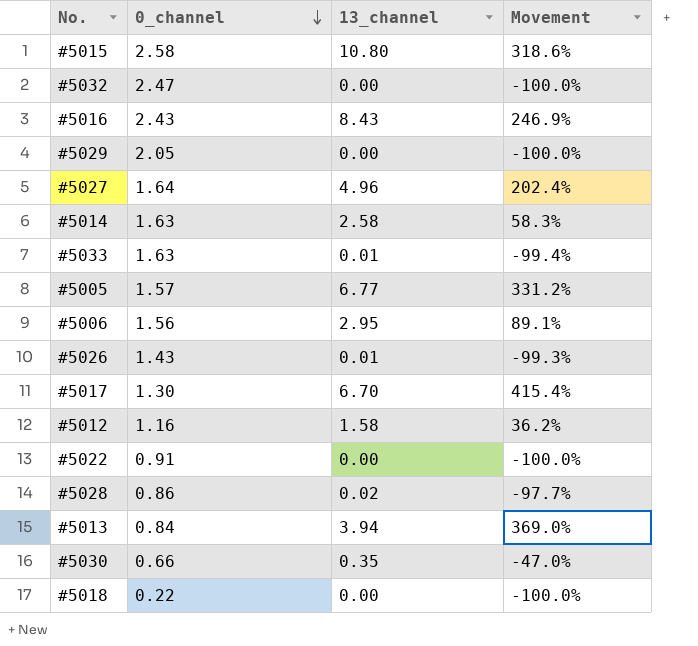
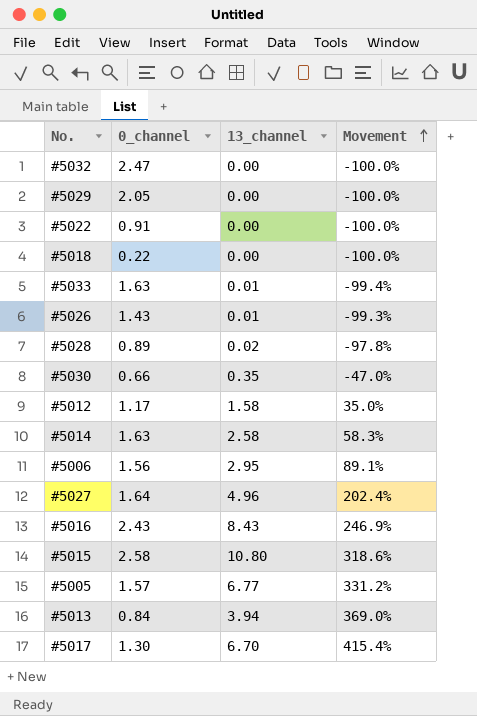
row order: 0_channel descending -> Movement ascending
#5028 | 0_channel: 0.86 -> 0.89
#5028 | Movement: -97.7% -> -97.8%
#5012 | 0_channel: 1.16 -> 1.17
#5012 | Movement: 36.2% -> 35.0%

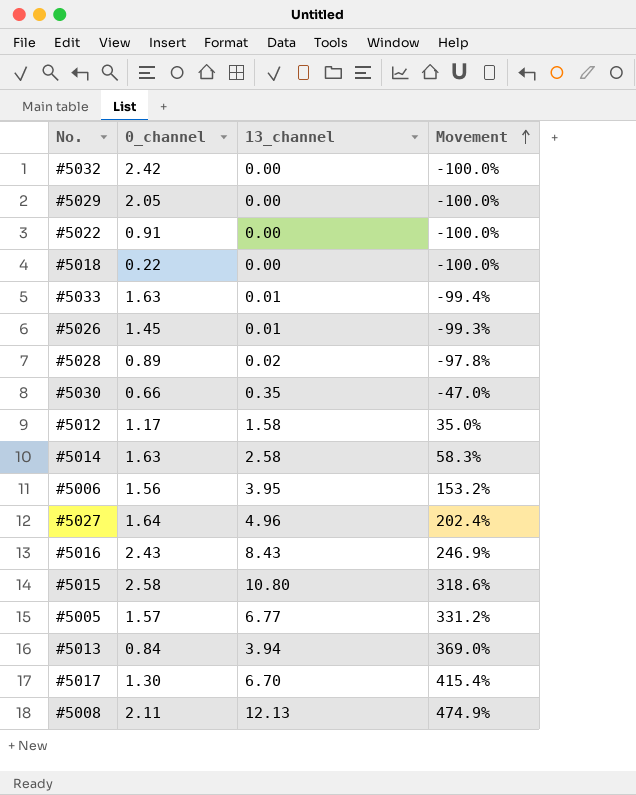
#5032 | 0_channel: 2.47 -> 2.42
#5026 | 0_channel: 1.43 -> 1.45
#5006 | 13_channel: 2.95 -> 3.95
#5006 | Movement: 89.1% -> 153.2%
row #5008: none -> 2.11 | 12.13 | 474.9%

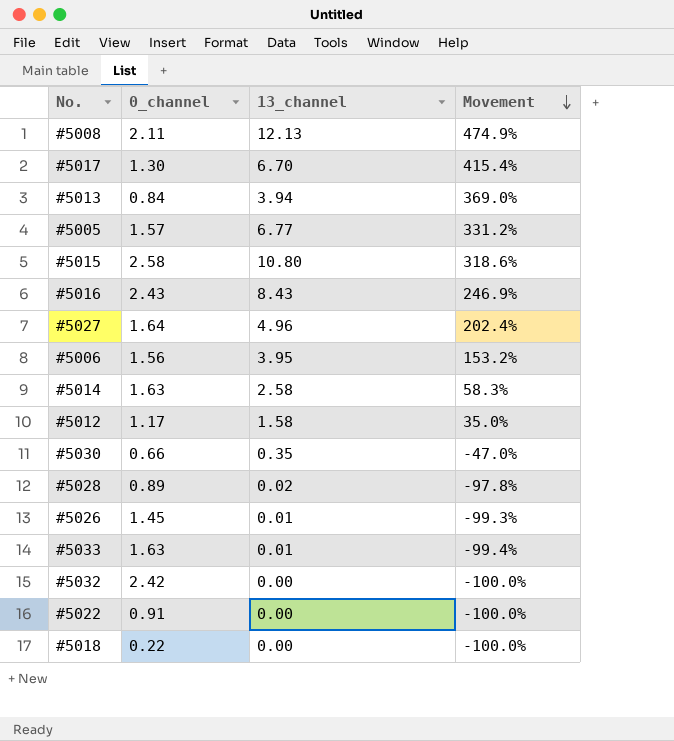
row order: Movement ascending -> Movement descending
row #5029: 2.05 | 0.00 | -100.0% -> none

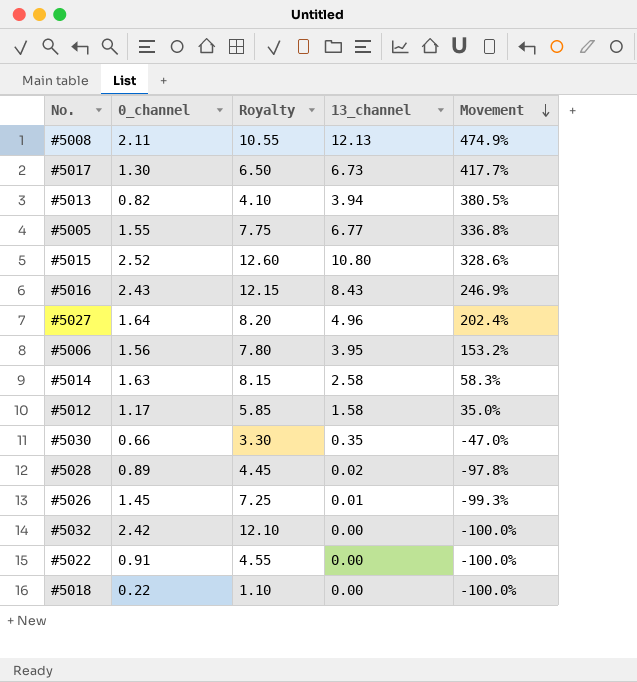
column Royalty | formula: none -> [0_channel] * 5
row #5033: 1.63 | 0.01 | -99.4% -> none
#5017 | 13_channel: 6.70 -> 6.73
#5017 | Movement: 415.4% -> 417.7%
#5013 | 0_channel: 0.84 -> 0.82
#5013 | Movement: 369.0% -> 380.5%
#5005 | 0_channel: 1.57 -> 1.55
#5005 | Movement: 331.2% -> 336.8%
#5015 | 0_channel: 2.58 -> 2.52
#5015 | Movement: 318.6% -> 328.6%

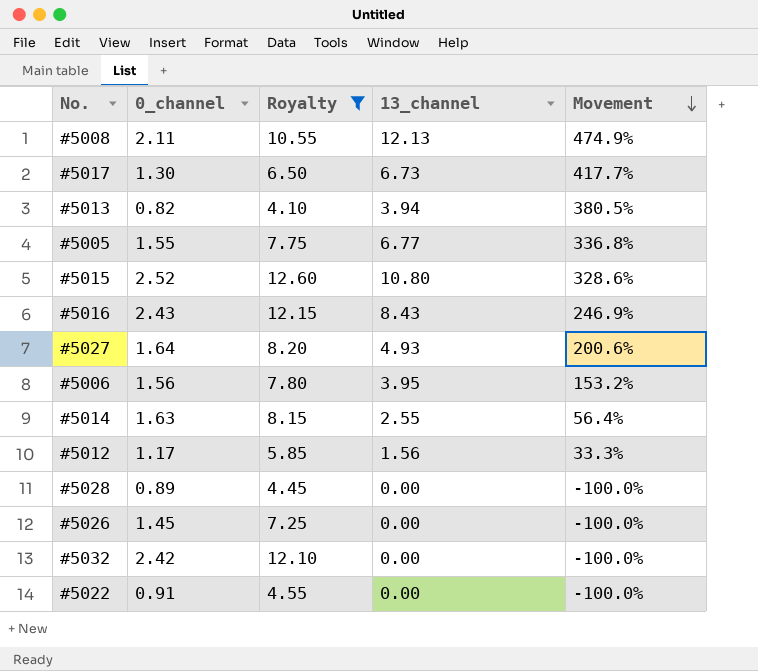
filter: none -> Royalty >= 4.10
#5027 | 13_channel: 4.96 -> 4.93
#5027 | Movement: 202.4% -> 200.6%
#5014 | 13_channel: 2.58 -> 2.55
#5014 | Movement: 58.3% -> 56.4%
#5012 | 13_channel: 1.58 -> 1.56
#5012 | Movement: 35.0% -> 33.3%
#5028 | 13_channel: 0.02 -> 0.00
#5028 | Movement: -97.8% -> -100.0%
#5026 | 13_channel: 0.01 -> 0.00
#5026 | Movement: -99.3% -> -100.0%

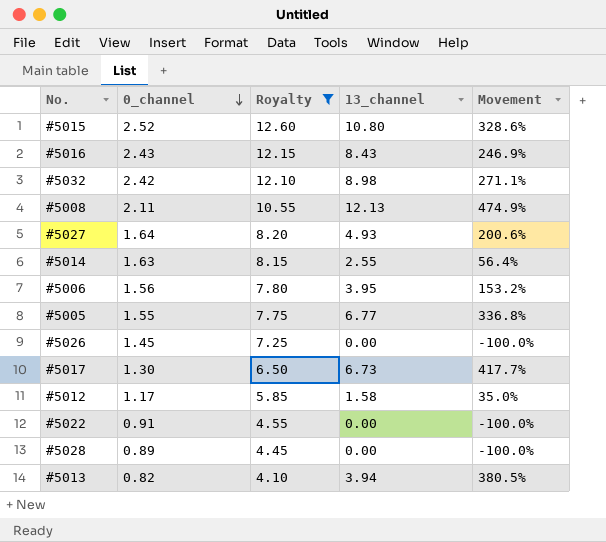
row order: Movement descending -> 0_channel descending
#5032 | 13_channel: 0.00 -> 8.98
#5032 | Movement: -100.0% -> 271.1%
#5012 | 13_channel: 1.56 -> 1.58
#5012 | Movement: 33.3% -> 35.0%

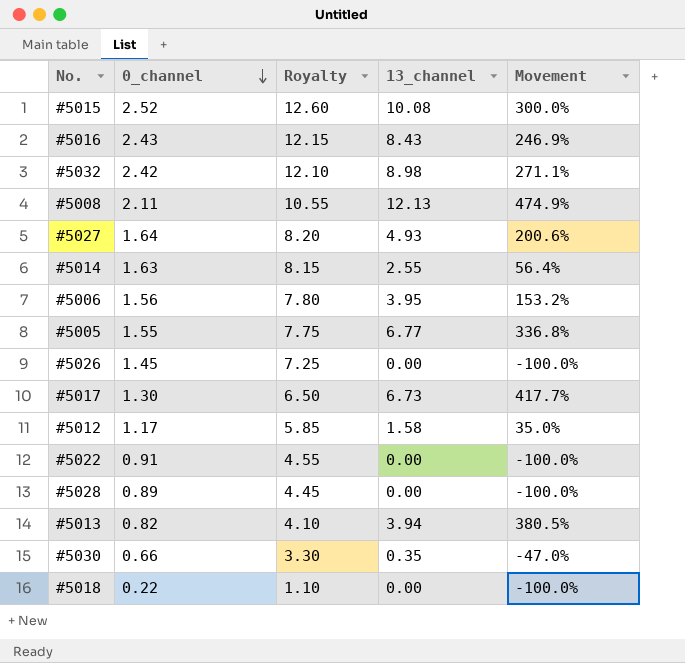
filter: Royalty >= 4.10 -> none
#5015 | 13_channel: 10.80 -> 10.08
#5015 | Movement: 328.6% -> 300.0%

